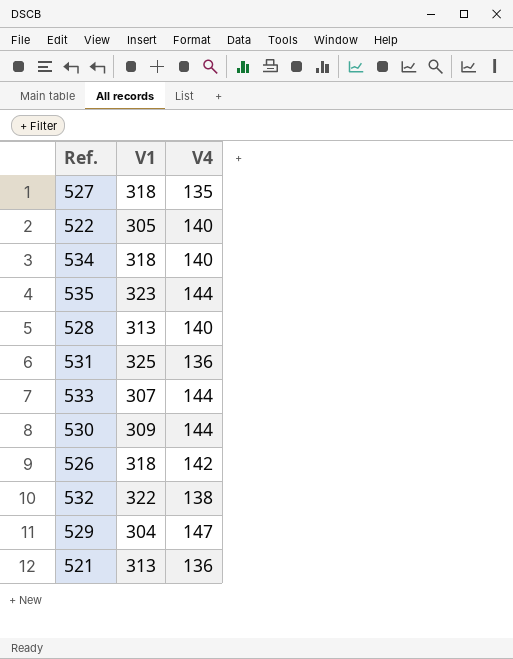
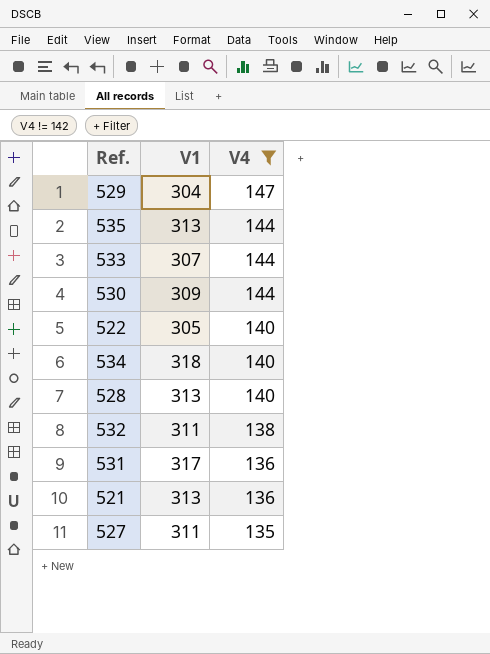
filter: none -> V4 != 142
row order: none -> V4 descending
535 | V1: 323 -> 313
532 | V1: 322 -> 311
531 | V1: 325 -> 317
527 | V1: 318 -> 311

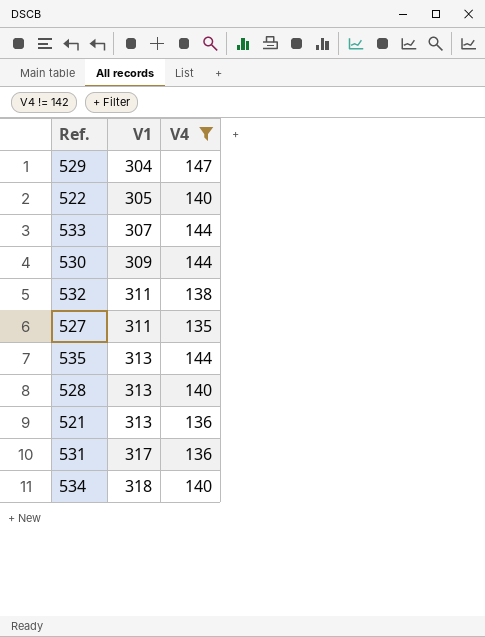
row order: V4 descending -> V1 ascending

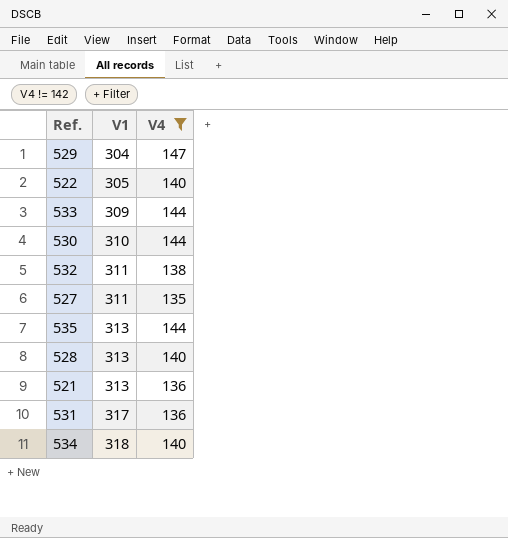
533 | V1: 307 -> 309
530 | V1: 309 -> 310

